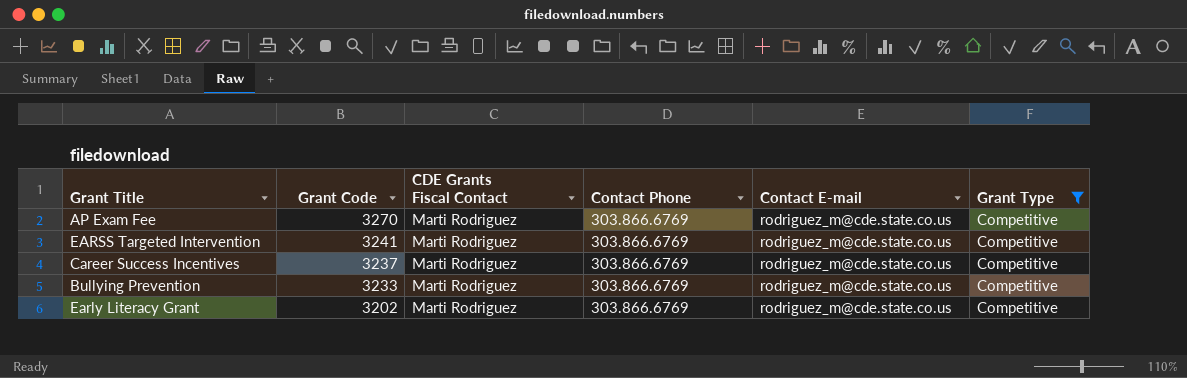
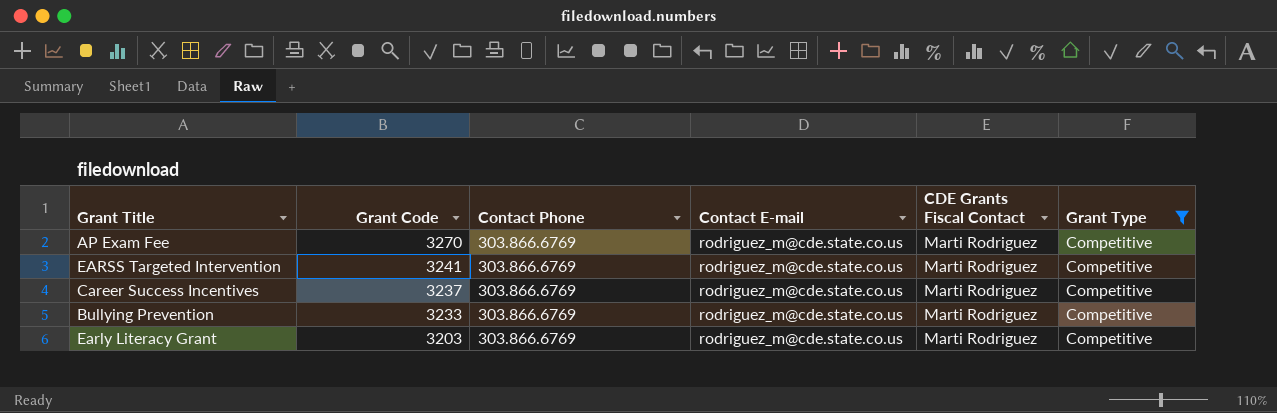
column CDE Grants Fiscal Contact | position: 3 -> 5
Early Literacy Grant | Grant Code: 3202 -> 3203

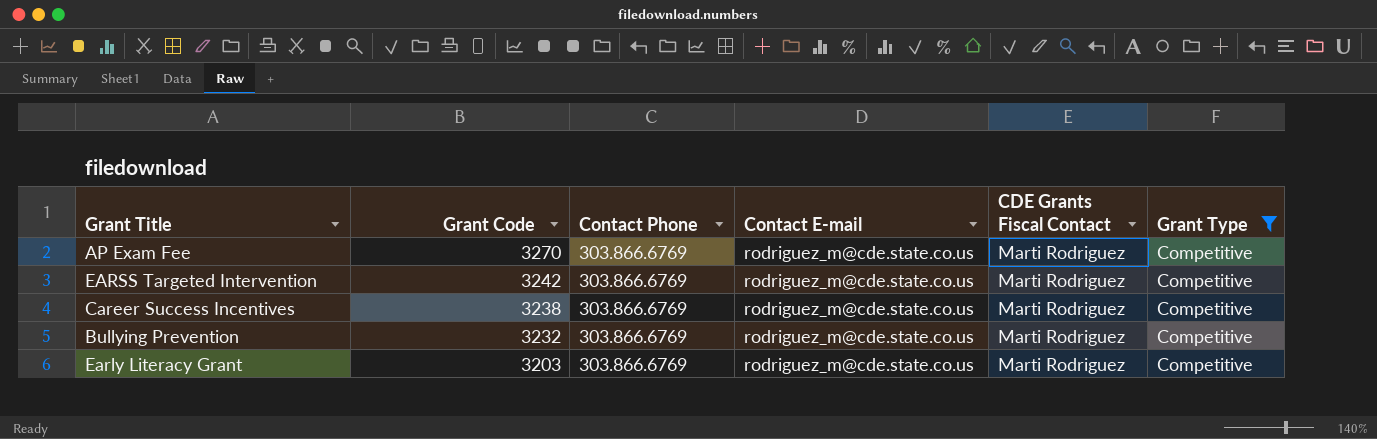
EARSS Targeted Intervention | Grant Code: 3241 -> 3242
Career Success Incentives | Grant Code: 3237 -> 3238
Bullying Prevention | Grant Code: 3233 -> 3232

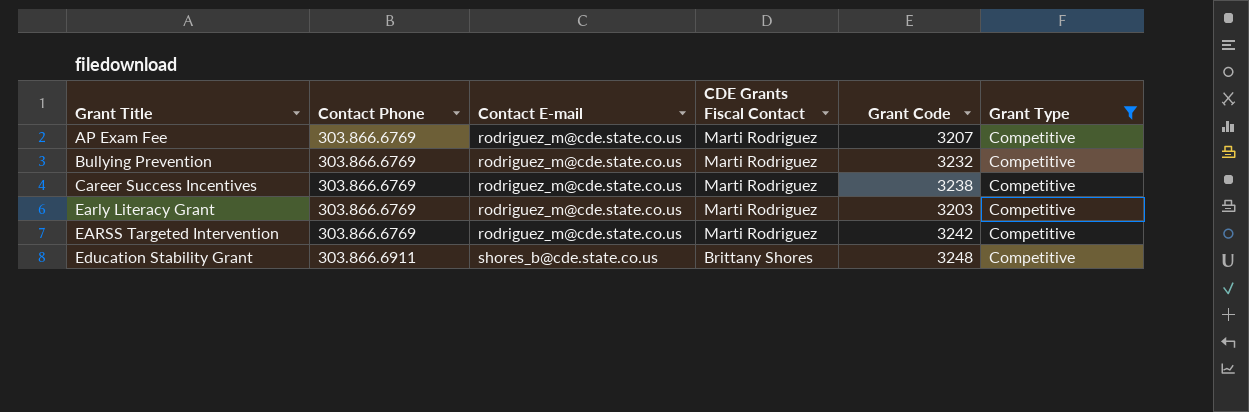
row order: Grant Code descending -> Grant Title ascending
column Grant Code | position: 2 -> 5
AP Exam Fee | Grant Code: 3270 -> 3207
row Education Stability Grant: none -> 303.866.6911 | shores_b@cde.state.co.us | Brittany Shores | 3248 | Competitive

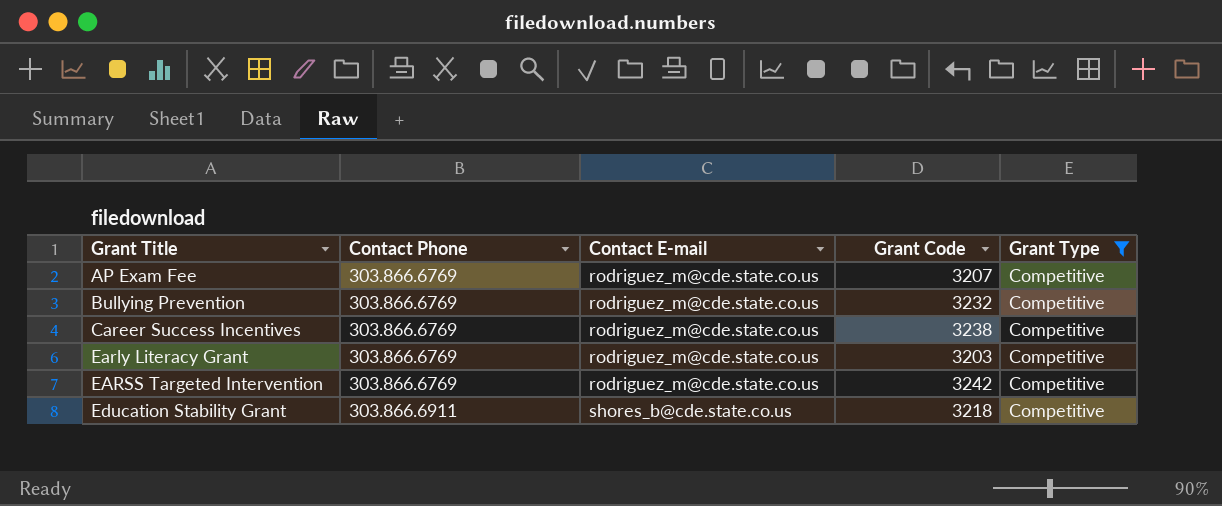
column CDE Grants Fiscal Contact | position: 4 -> none
Education Stability Grant | Grant Code: 3248 -> 3218

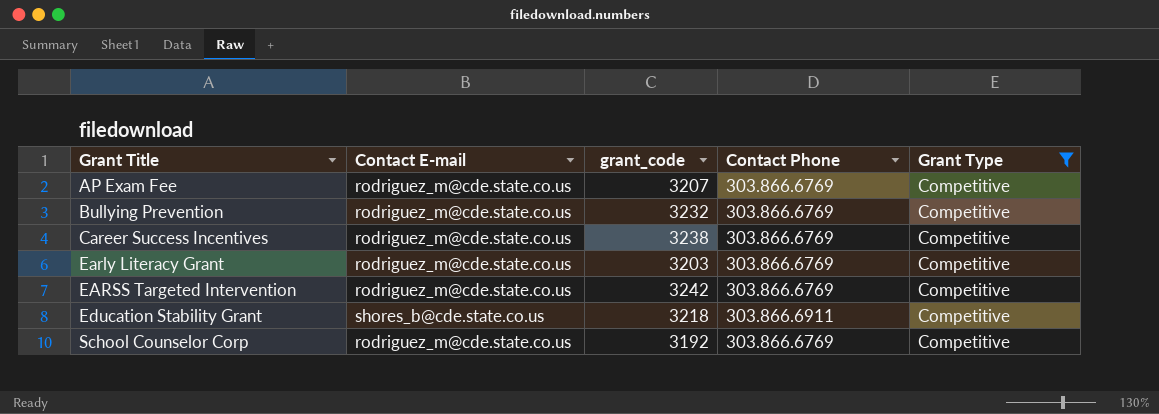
column name: Grant Code -> grant_code
column Contact Phone | position: 2 -> 4
row School Counselor Corp: none -> rodriguez_m@cde.state.co.us | 3192 | 303.866.6769 | Competitive

